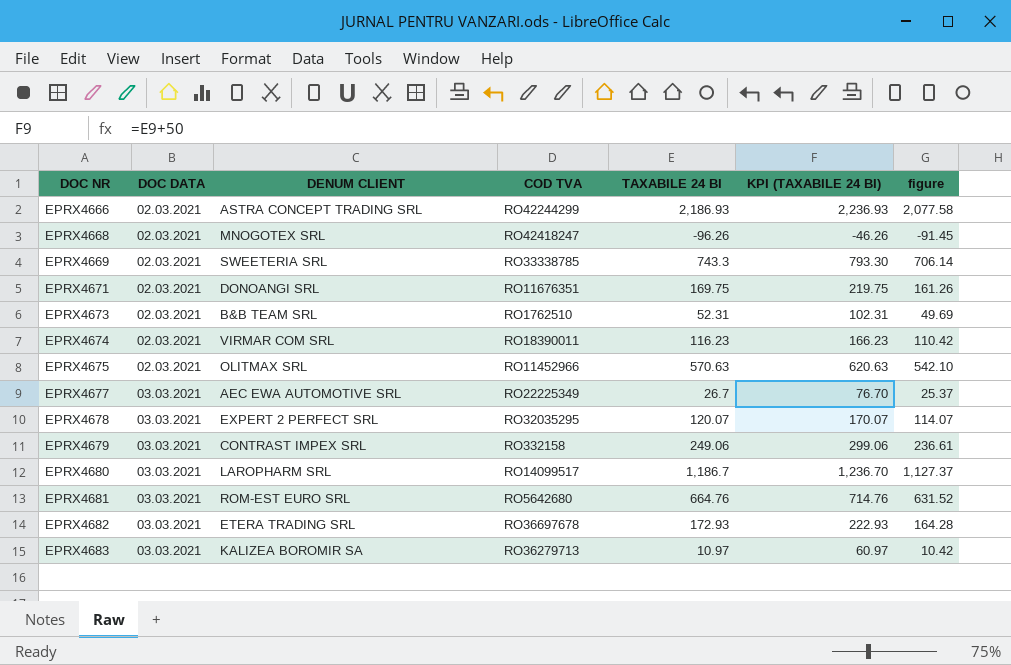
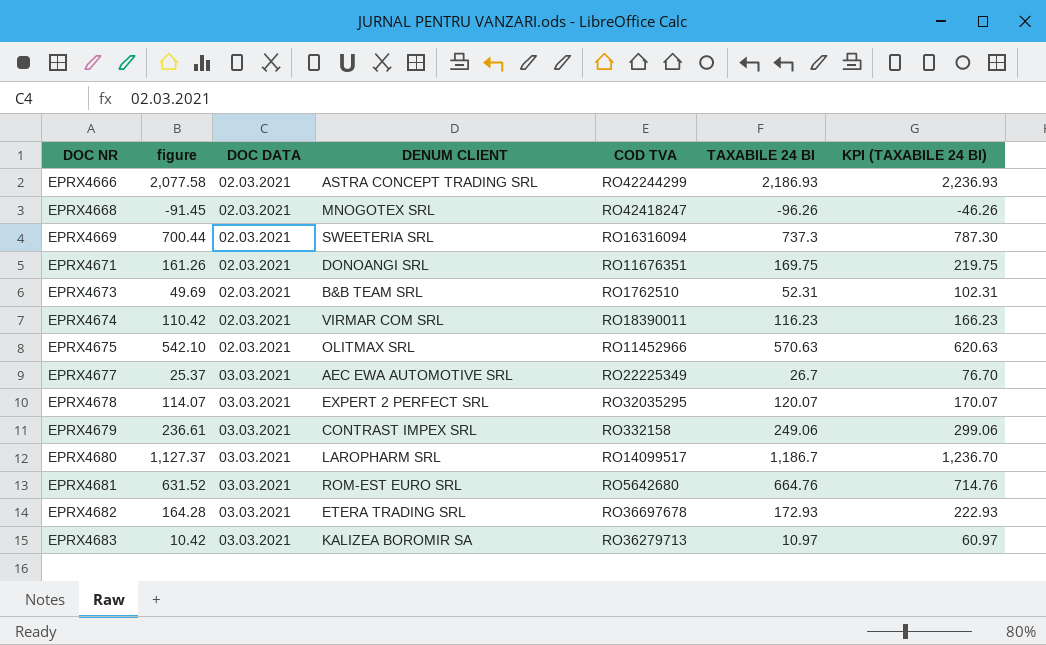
column figure | position: 7 -> 2
EPRX4669 | figure: 706.14 -> 700.44
EPRX4669 | COD TVA: RO33338785 -> RO16316094
EPRX4669 | TAXABILE 24 BI: 743.3 -> 737.3
EPRX4669 | KPI (TAXABILE 24 BI): 793.30 -> 787.30

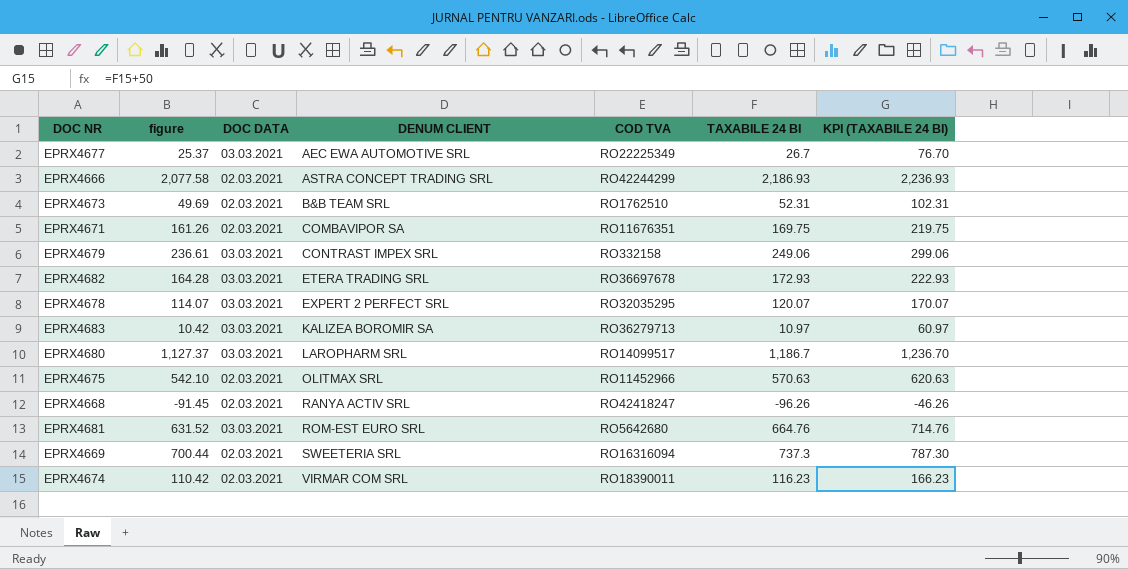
row order: DOC NR ascending -> DENUM CLIENT ascending
EPRX4671 | DENUM CLIENT: DONOANGI SRL -> COMBAVIPOR SA
EPRX4668 | DENUM CLIENT: MNOGOTEX SRL -> RANYA ACTIV SRL

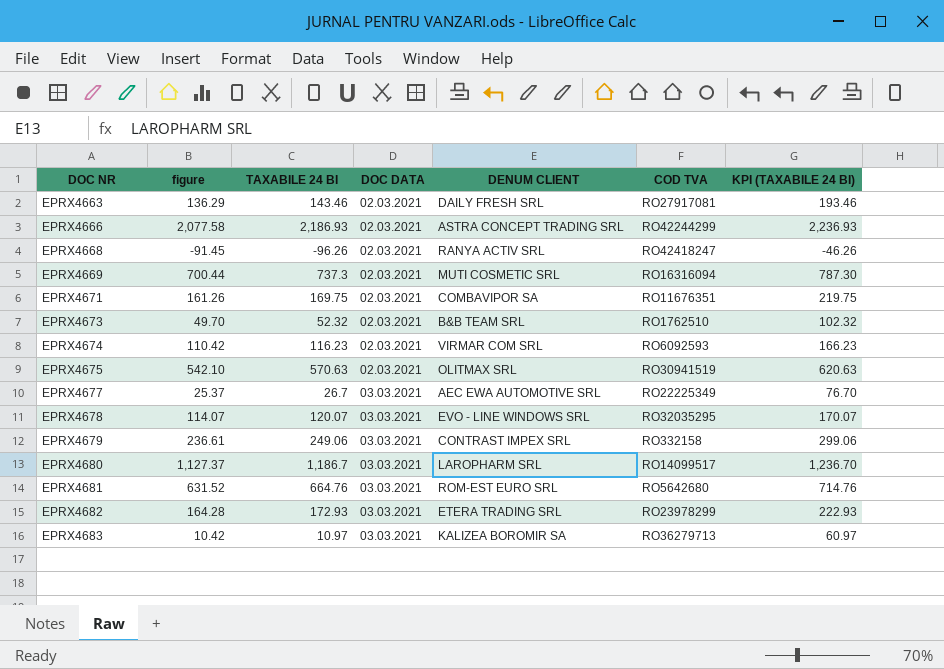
row order: DENUM CLIENT ascending -> DOC NR ascending
column TAXABILE 24 BI | position: 6 -> 3
row EPRX4663: none -> 136.29 | 143.46 | 02.03.2021 | DAILY FRESH SRL | RO27917081 | 193.46
EPRX4669 | DENUM CLIENT: SWEETERIA SRL -> MUTI COSMETIC SRL
EPRX4673 | figure: 49.69 -> 49.70
EPRX4673 | TAXABILE 24 BI: 52.31 -> 52.32
EPRX4673 | KPI (TAXABILE 24 BI): 102.31 -> 102.32
EPRX4674 | COD TVA: RO18390011 -> RO6092593
EPRX4675 | COD TVA: RO11452966 -> RO30941519
EPRX4678 | DENUM CLIENT: EXPERT 2 PERFECT SRL -> EVO - LINE WINDOWS SRL
EPRX4682 | COD TVA: RO36697678 -> RO23978299

